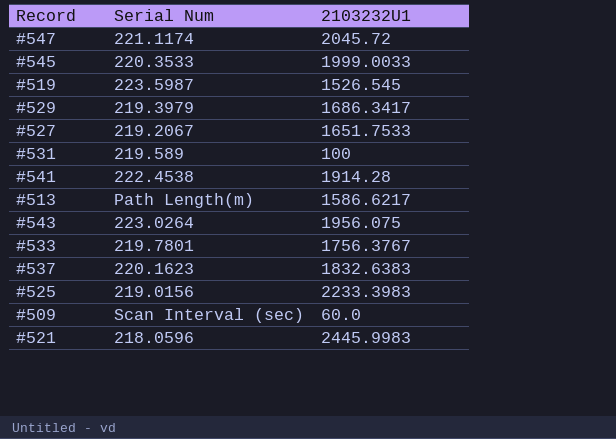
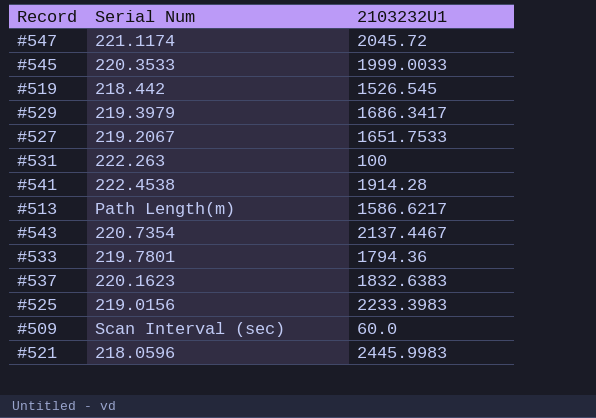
#519 | Serial Num: 223.5987 -> 218.442
#531 | Serial Num: 219.589 -> 222.263
#543 | Serial Num: 223.0264 -> 220.7354
#543 | 2103232U1: 1956.075 -> 2137.4467
#533 | 2103232U1: 1756.3767 -> 1794.36

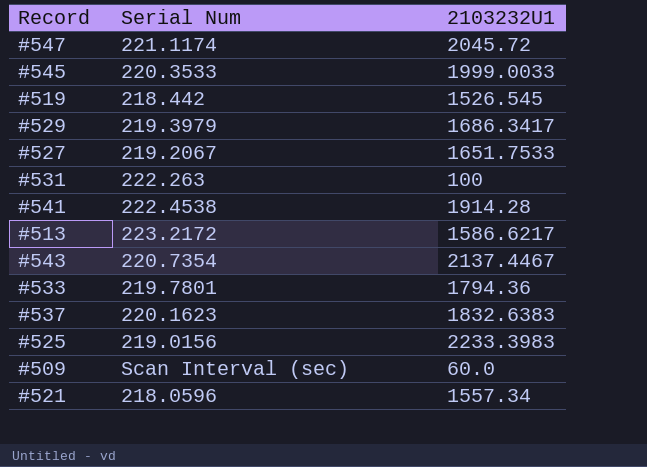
#513 | Serial Num: Path Length(m) -> 223.2172
#521 | 2103232U1: 2445.9983 -> 1557.34

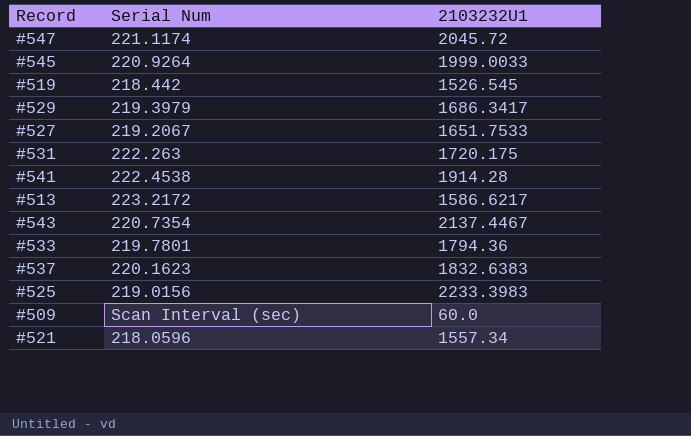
#545 | Serial Num: 220.3533 -> 220.9264
#531 | 2103232U1: 100 -> 1720.175

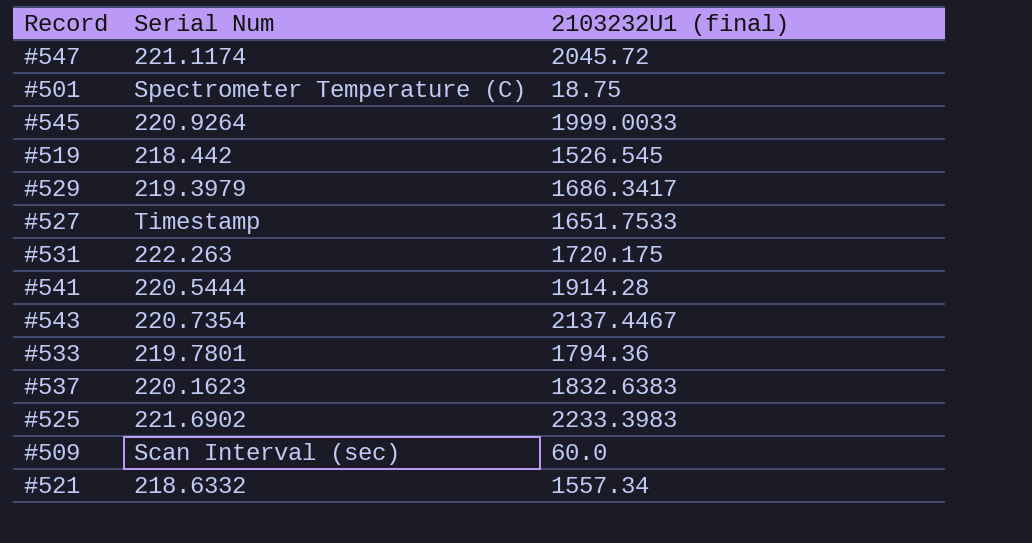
column name: 2103232U1 -> 2103232U1 (final)
row #513: 223.2172 | 1586.6217 -> none
row #501: none -> Spectrometer Temperature (C) | 18.75
#527 | Serial Num: 219.2067 -> Timestamp
#541 | Serial Num: 222.4538 -> 220.5444
#525 | Serial Num: 219.0156 -> 221.6902
#521 | Serial Num: 218.0596 -> 218.6332

